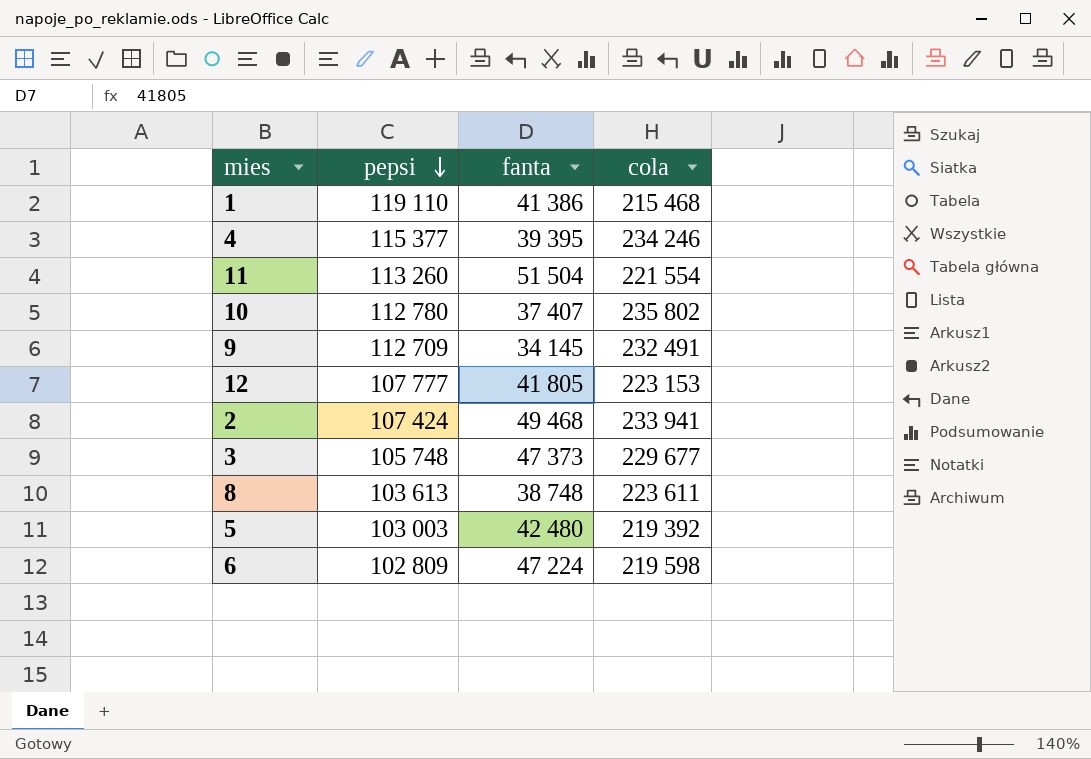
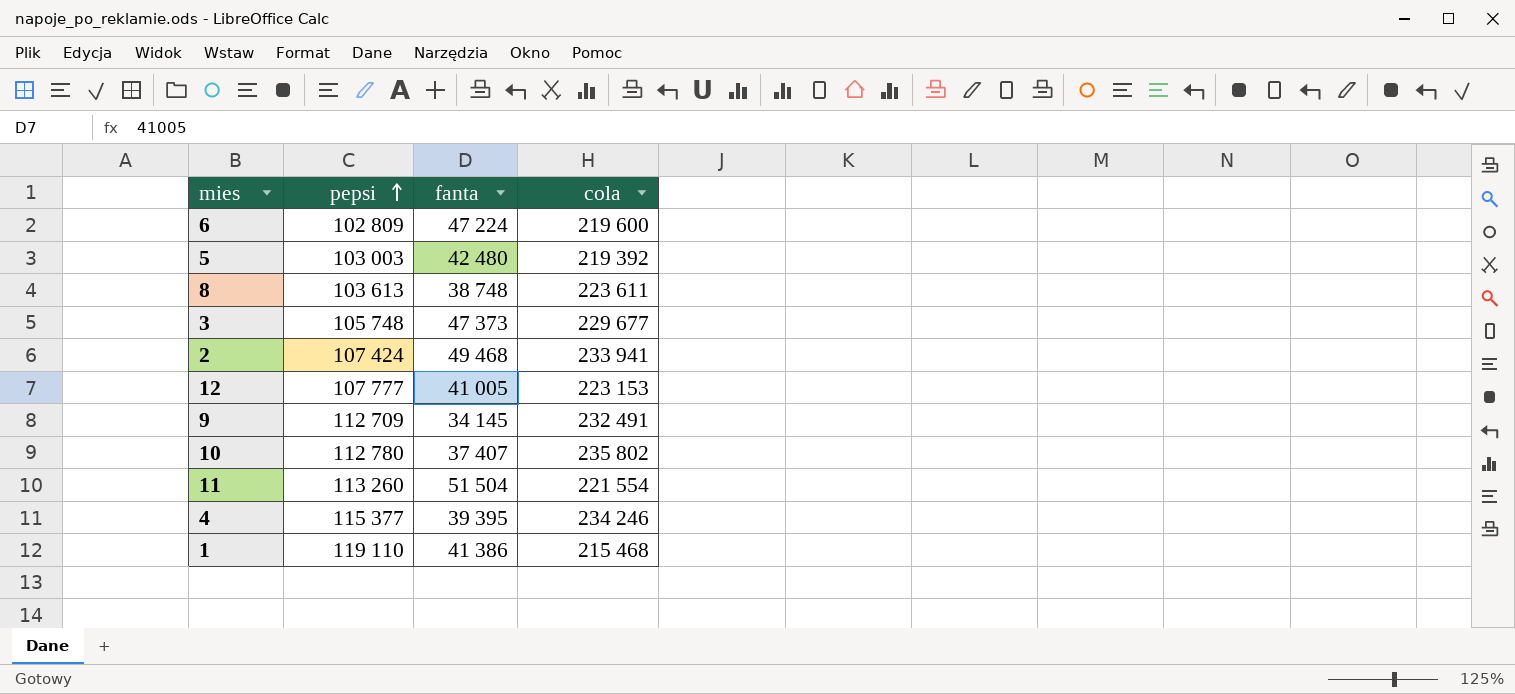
row order: pepsi descending -> pepsi ascending
6 | cola: 219 598 -> 219 600
12 | fanta: 41 805 -> 41 005

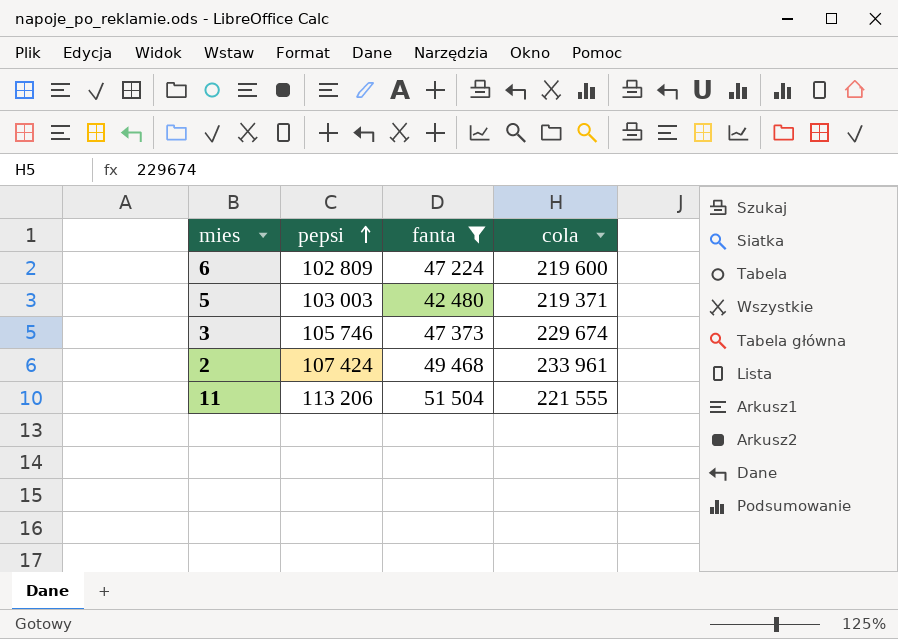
filter: none -> fanta >= 42 480
5 | cola: 219 392 -> 219 371
3 | pepsi: 105 748 -> 105 746
3 | cola: 229 677 -> 229 674
2 | cola: 233 941 -> 233 961
11 | pepsi: 113 260 -> 113 206
11 | cola: 221 554 -> 221 555

